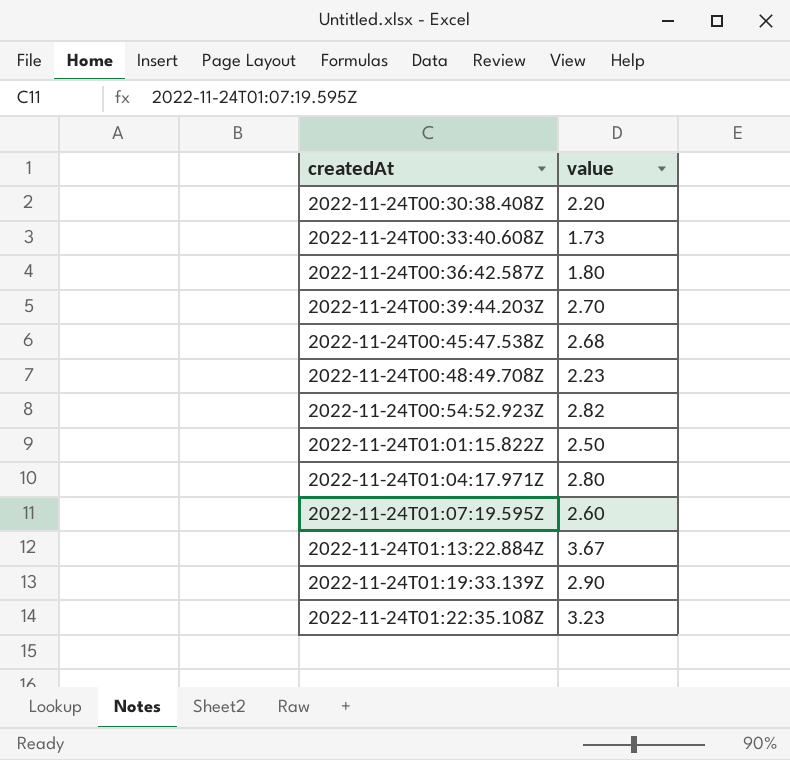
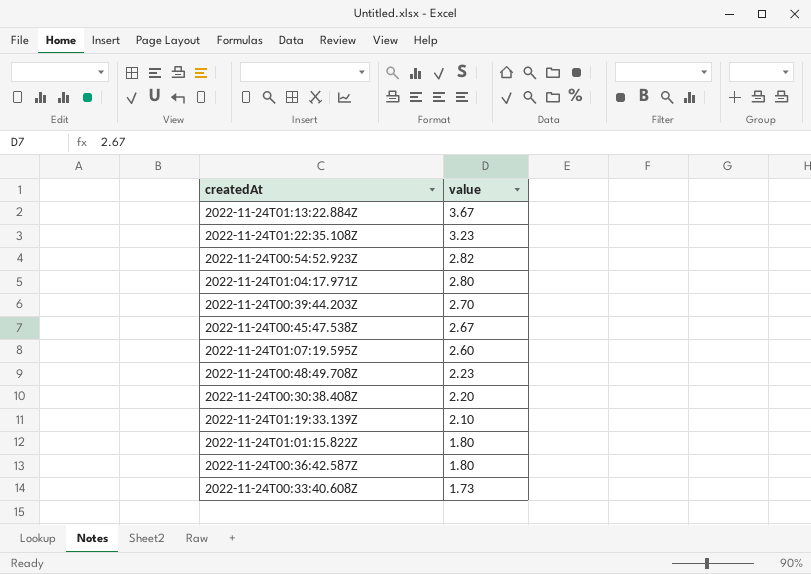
row order: createdAt ascending -> value descending
2022-11-24T00:45:47.538Z | value: 2.68 -> 2.67
2022-11-24T01:19:33.139Z | value: 2.90 -> 2.10
2022-11-24T01:01:15.822Z | value: 2.50 -> 1.80

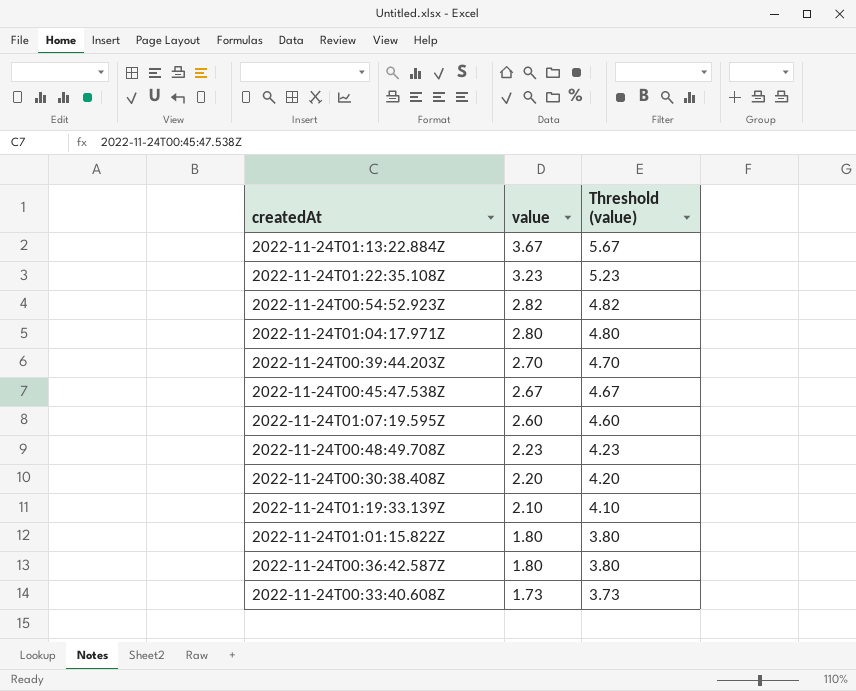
column Threshold (value) | formula: none -> [value] + 2

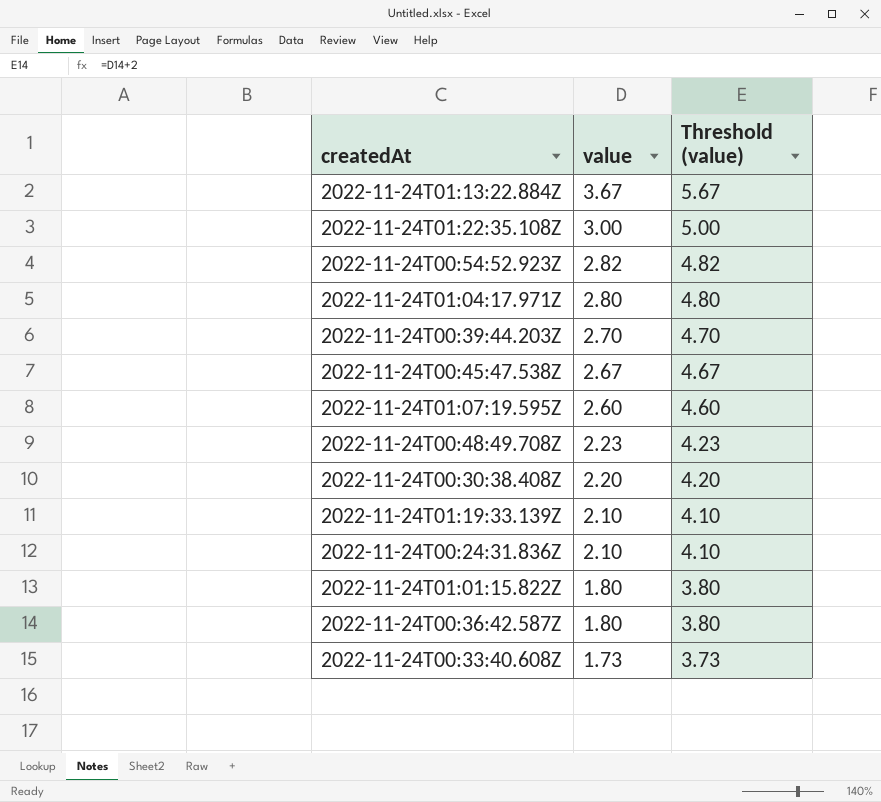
2022-11-24T01:22:35.108Z | value: 3.23 -> 3.00
2022-11-24T01:22:35.108Z | Threshold (value): 5.23 -> 5.00
row 2022-11-24T00:24:31.836Z: none -> 2.10 | 4.10

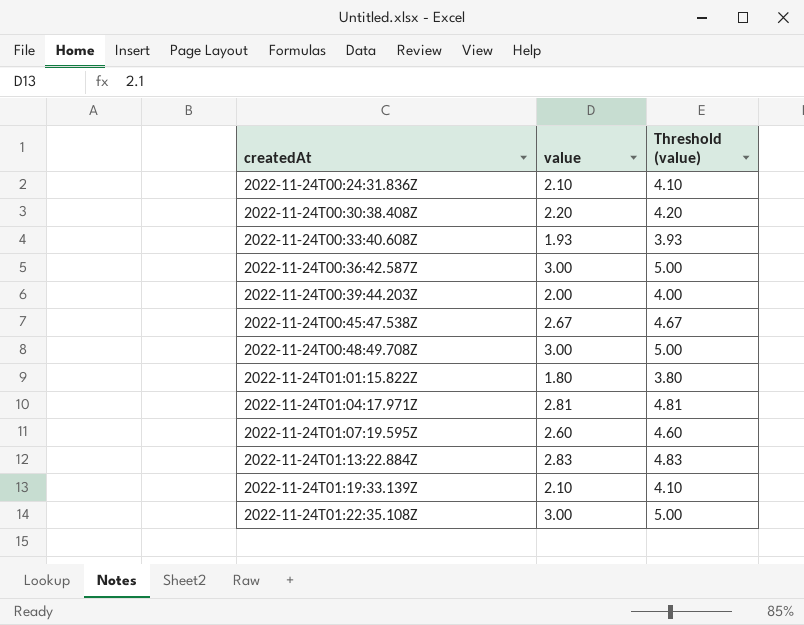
row order: value descending -> createdAt ascending
row 2022-11-24T00:54:52.923Z: 2.82 | 4.82 -> none
2022-11-24T00:33:40.608Z | value: 1.73 -> 1.93
2022-11-24T00:33:40.608Z | Threshold (value): 3.73 -> 3.93
2022-11-24T00:36:42.587Z | value: 1.80 -> 3.00
2022-11-24T00:36:42.587Z | Threshold (value): 3.80 -> 5.00
2022-11-24T00:39:44.203Z | value: 2.70 -> 2.00
2022-11-24T00:39:44.203Z | Threshold (value): 4.70 -> 4.00
2022-11-24T00:48:49.708Z | value: 2.23 -> 3.00
2022-11-24T00:48:49.708Z | Threshold (value): 4.23 -> 5.00
2022-11-24T01:04:17.971Z | value: 2.80 -> 2.81
2022-11-24T01:04:17.971Z | Threshold (value): 4.80 -> 4.81
2022-11-24T01:13:22.884Z | value: 3.67 -> 2.83
2022-11-24T01:13:22.884Z | Threshold (value): 5.67 -> 4.83

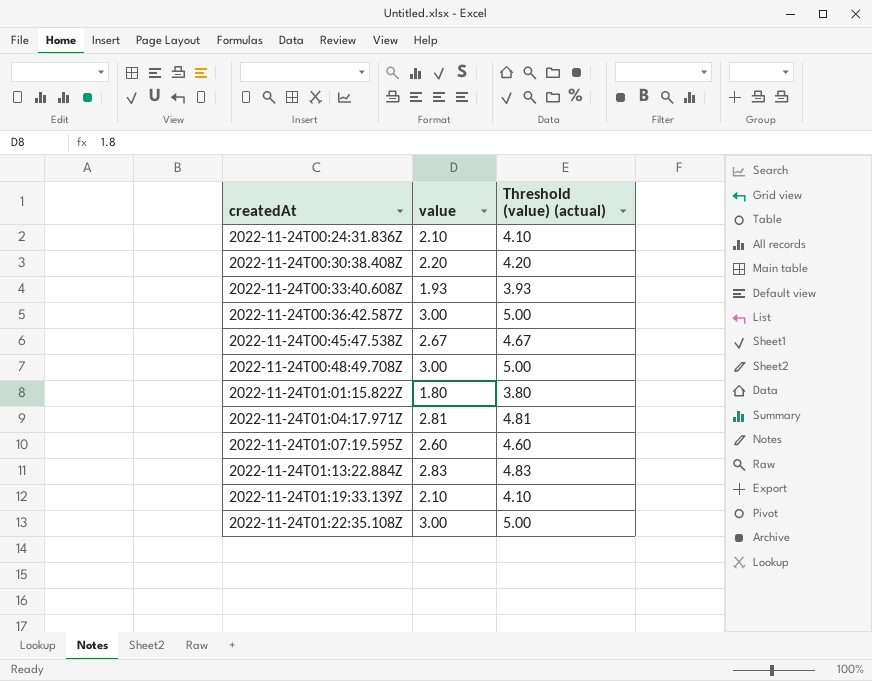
column name: Threshold (value) -> Threshold (value) (actual)
row 2022-11-24T00:39:44.203Z: 2.00 | 4.00 -> none

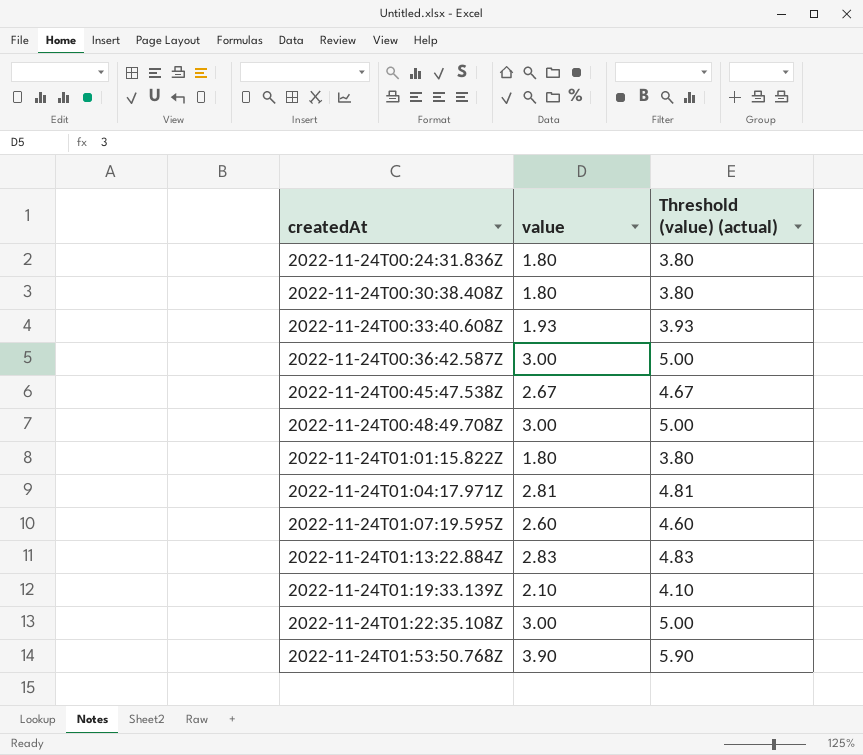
2022-11-24T00:24:31.836Z | value: 2.10 -> 1.80
2022-11-24T00:24:31.836Z | Threshold (value) (actual): 4.10 -> 3.80
2022-11-24T00:30:38.408Z | value: 2.20 -> 1.80
2022-11-24T00:30:38.408Z | Threshold (value) (actual): 4.20 -> 3.80
row 2022-11-24T01:53:50.768Z: none -> 3.90 | 5.90

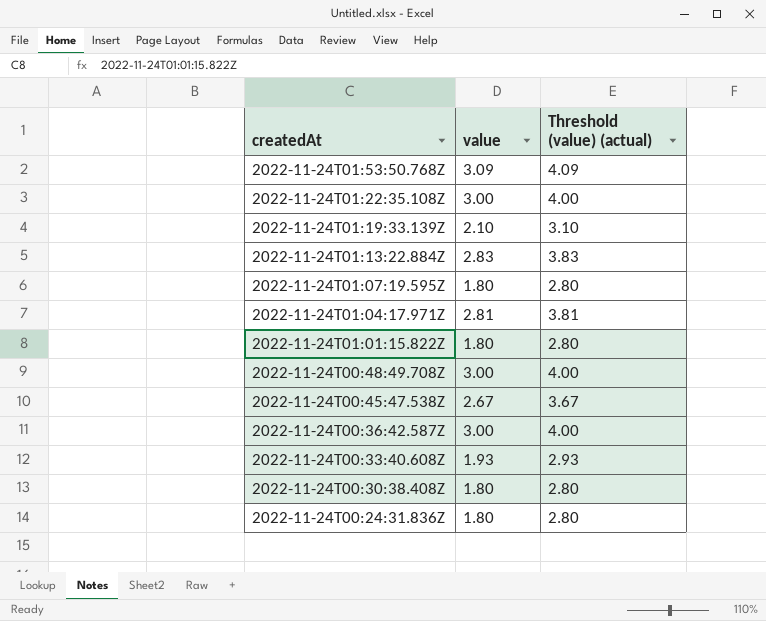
row order: createdAt ascending -> createdAt descending
column Threshold (value) (actual) | formula: [value] + 2 -> [value] + 1
2022-11-24T01:53:50.768Z | value: 3.90 -> 3.09
2022-11-24T01:07:19.595Z | value: 2.60 -> 1.80

